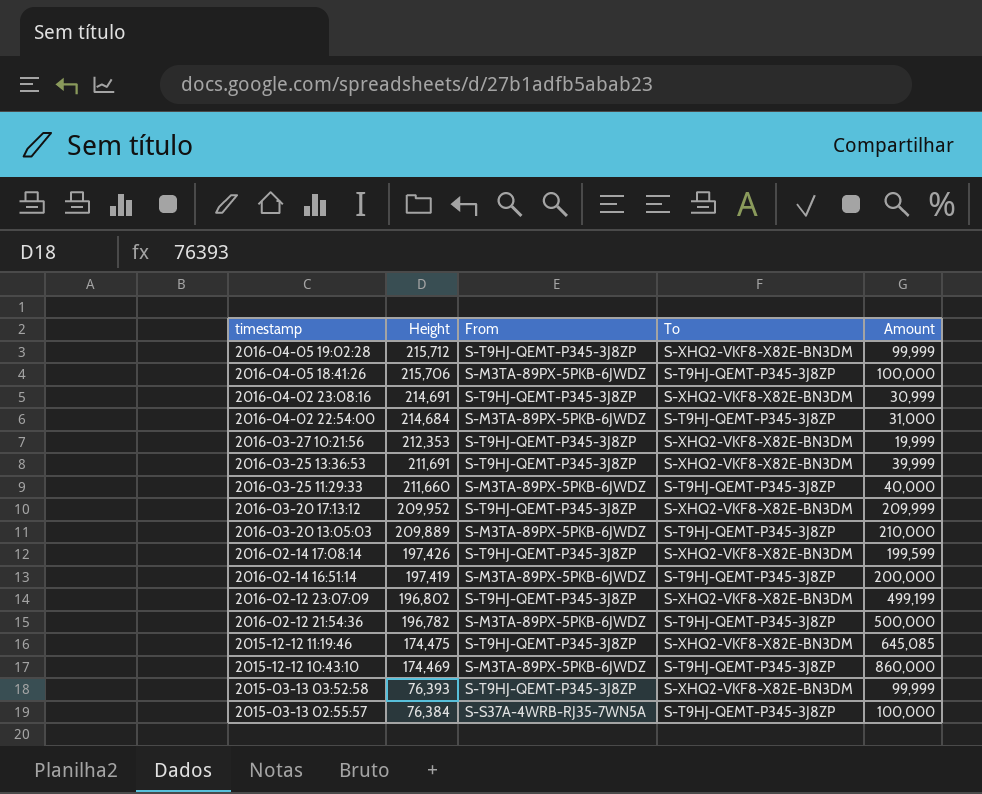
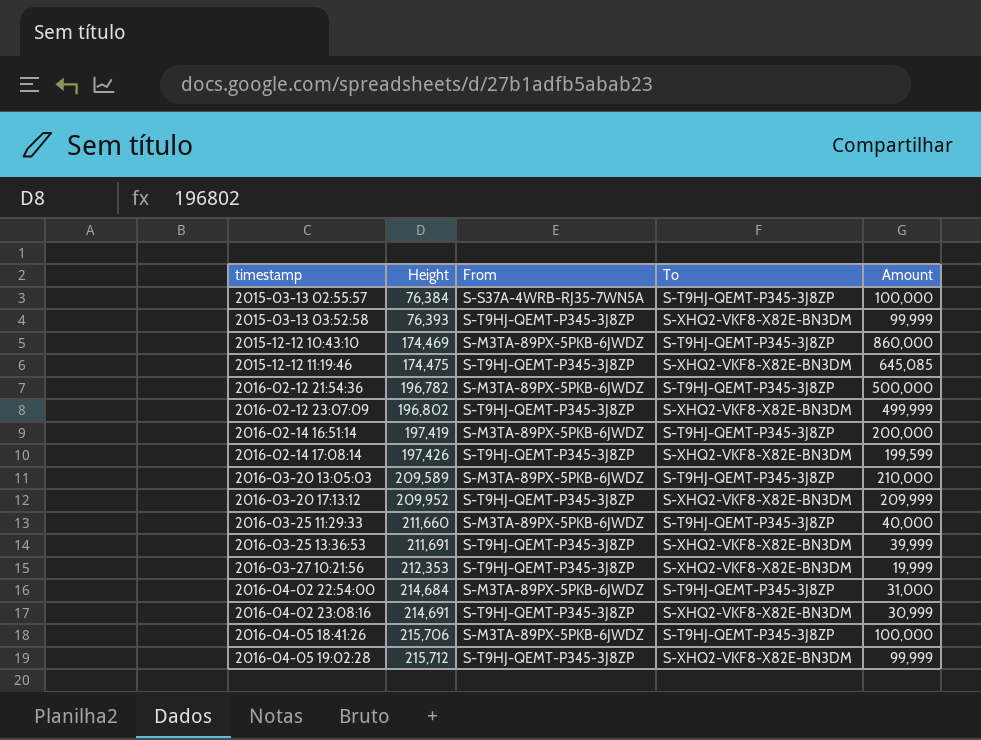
row order: timestamp descending -> timestamp ascending
2016-02-12 23:07:09 | Amount: 499,199 -> 499,999
2016-03-20 13:05:03 | Height: 209,889 -> 209,589

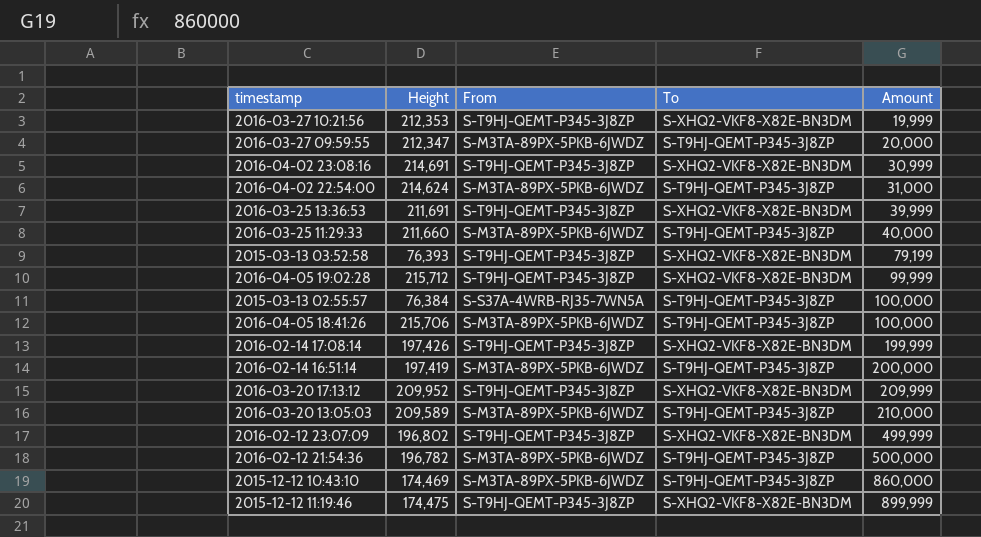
row order: timestamp ascending -> Amount ascending
row 2016-03-27 09:59:55: none -> 212,347 | S-M3TA-89PX-5PKB-6JWDZ | S-T9HJ-QEMT-P345-3J8ZP | 20,000
2016-04-02 22:54:00 | Height: 214,684 -> 214,624
2015-03-13 03:52:58 | Amount: 99,999 -> 79,199
2016-02-14 17:08:14 | Amount: 199,599 -> 199,999
2015-12-12 11:19:46 | Amount: 645,085 -> 899,999

